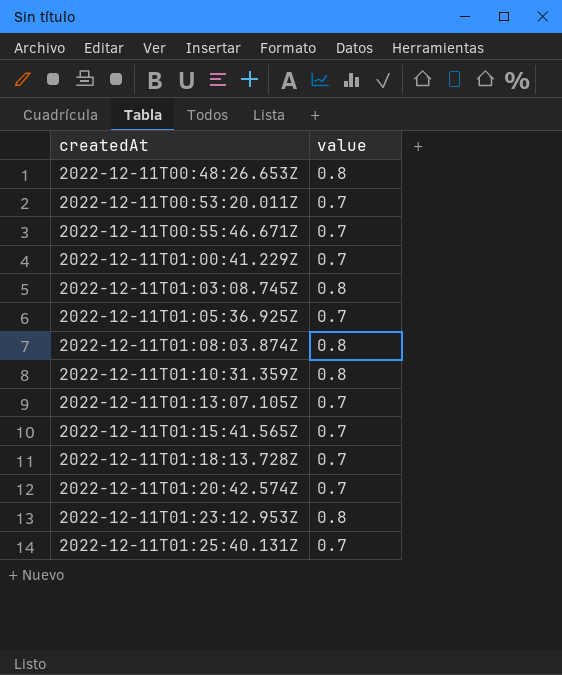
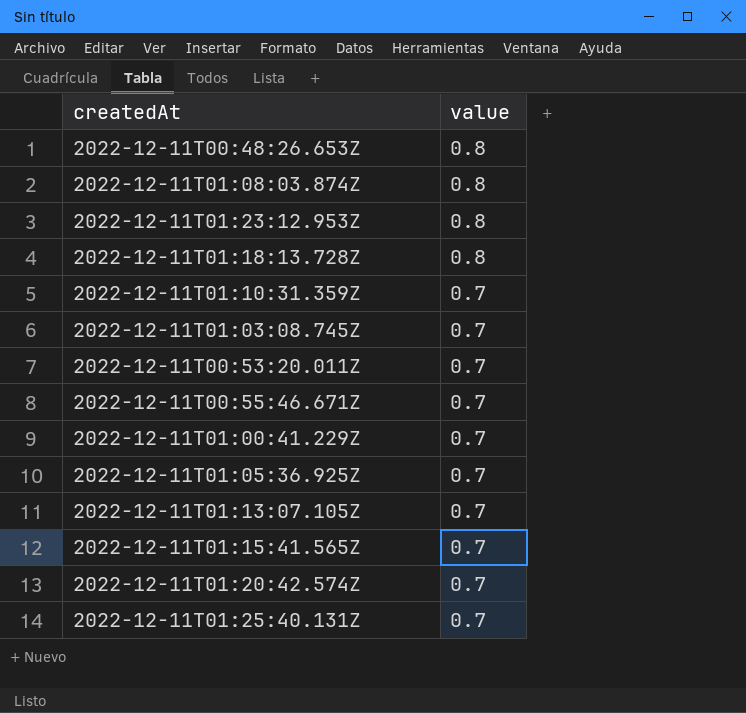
row order: createdAt ascending -> value descending
2022-12-11T01:18:13.728Z | value: 0.7 -> 0.8
2022-12-11T01:10:31.359Z | value: 0.8 -> 0.7
2022-12-11T01:03:08.745Z | value: 0.8 -> 0.7

